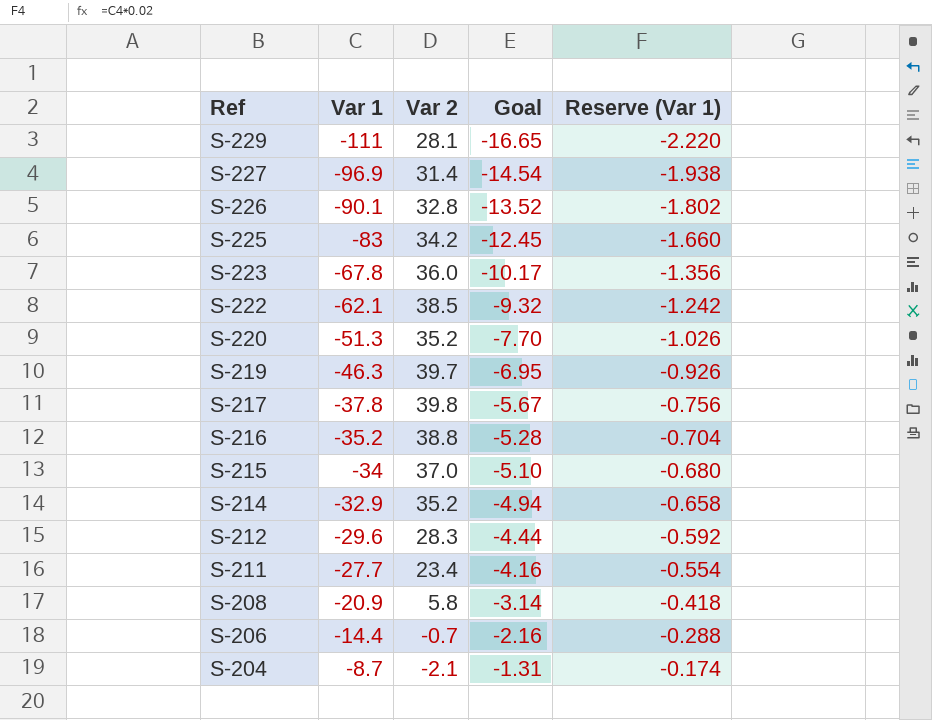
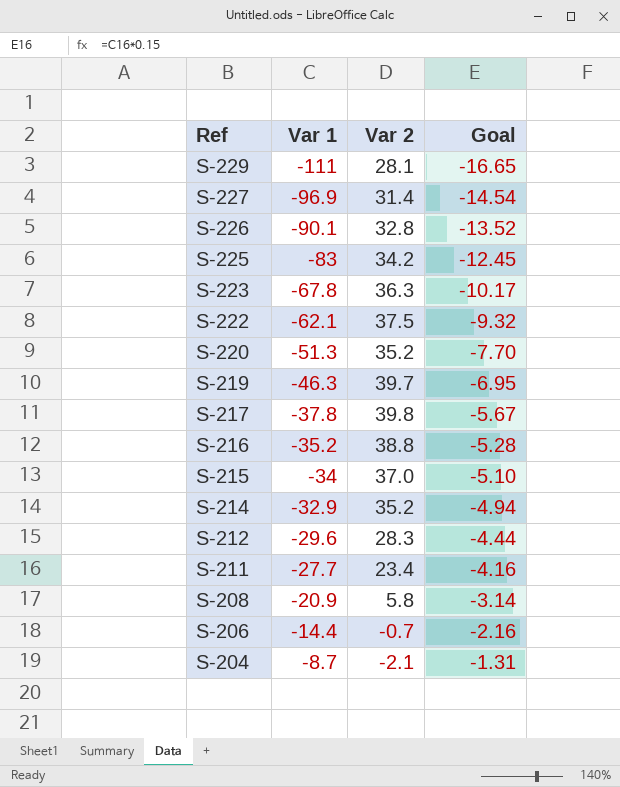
column Reserve (Var 1) | formula: [Var 1] * 0.02 -> none
S-223 | Var 2: 36.0 -> 36.3
S-222 | Var 2: 38.5 -> 37.5

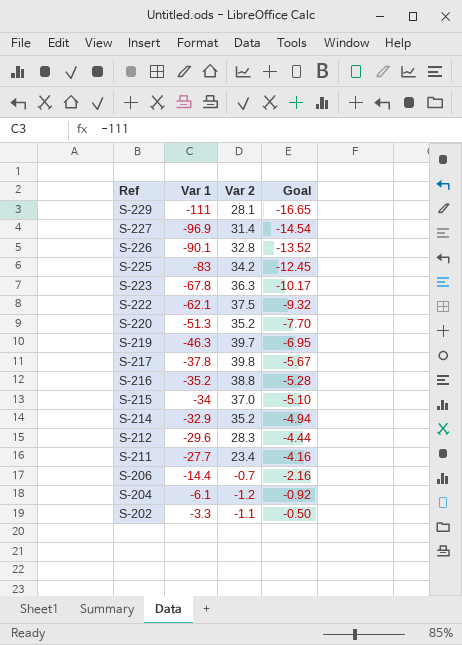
row S-208: -20.9 | 5.8 | -3.14 -> none
S-204 | Var 1: -8.7 -> -6.1
S-204 | Var 2: -2.1 -> -1.2
S-204 | Goal: -1.31 -> -0.92
row S-202: none -> -3.3 | -1.1 | -0.50

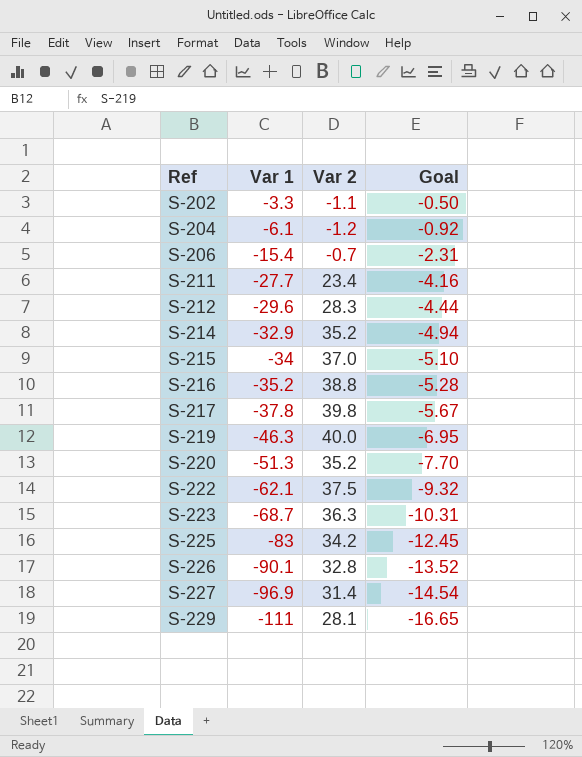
row order: Ref descending -> Ref ascending
S-206 | Var 1: -14.4 -> -15.4
S-206 | Goal: -2.16 -> -2.31
S-219 | Var 2: 39.7 -> 40.0
S-223 | Var 1: -67.8 -> -68.7
S-223 | Goal: -10.17 -> -10.31

